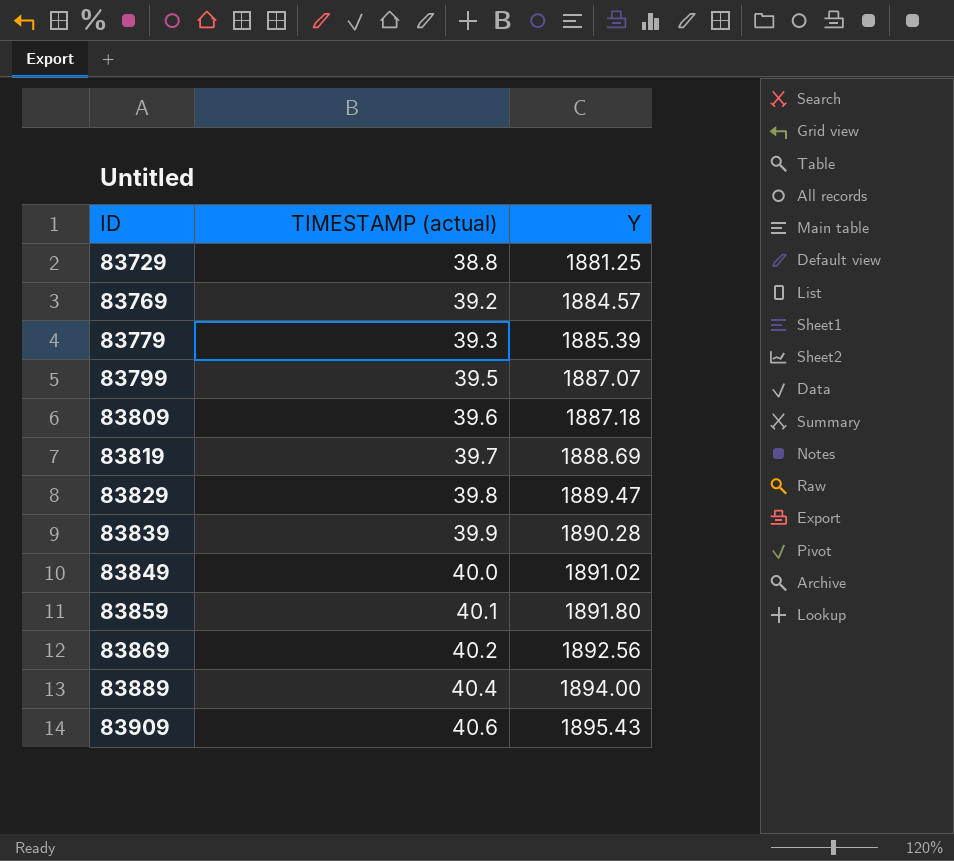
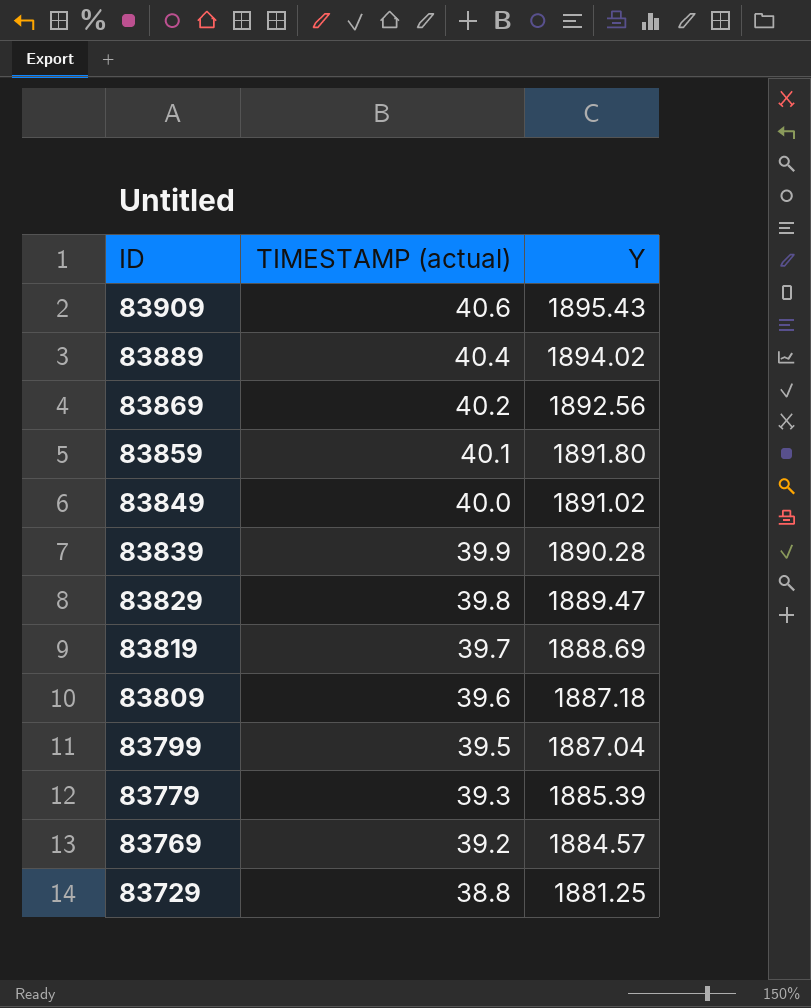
row order: ID ascending -> ID descending
83889 | Y: 1894.00 -> 1894.02
83799 | Y: 1887.07 -> 1887.04

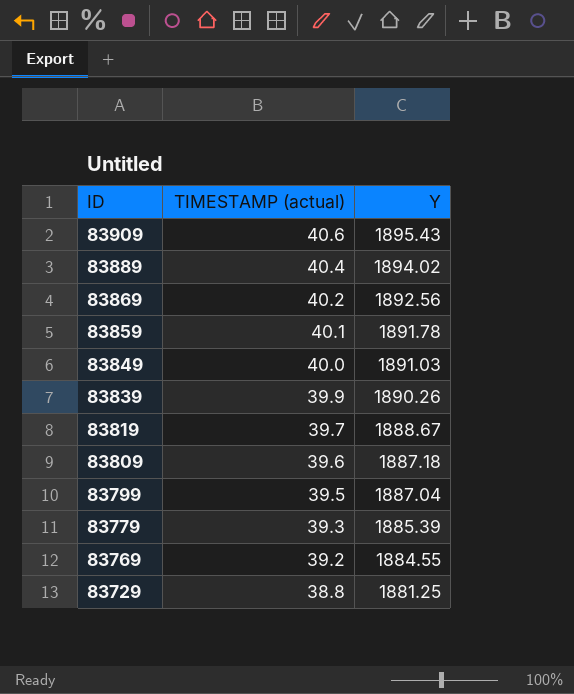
row 83829: 39.8 | 1889.47 -> none
83859 | Y: 1891.80 -> 1891.78
83849 | Y: 1891.02 -> 1891.03
83839 | Y: 1890.28 -> 1890.26
83819 | Y: 1888.69 -> 1888.67
83769 | Y: 1884.57 -> 1884.55

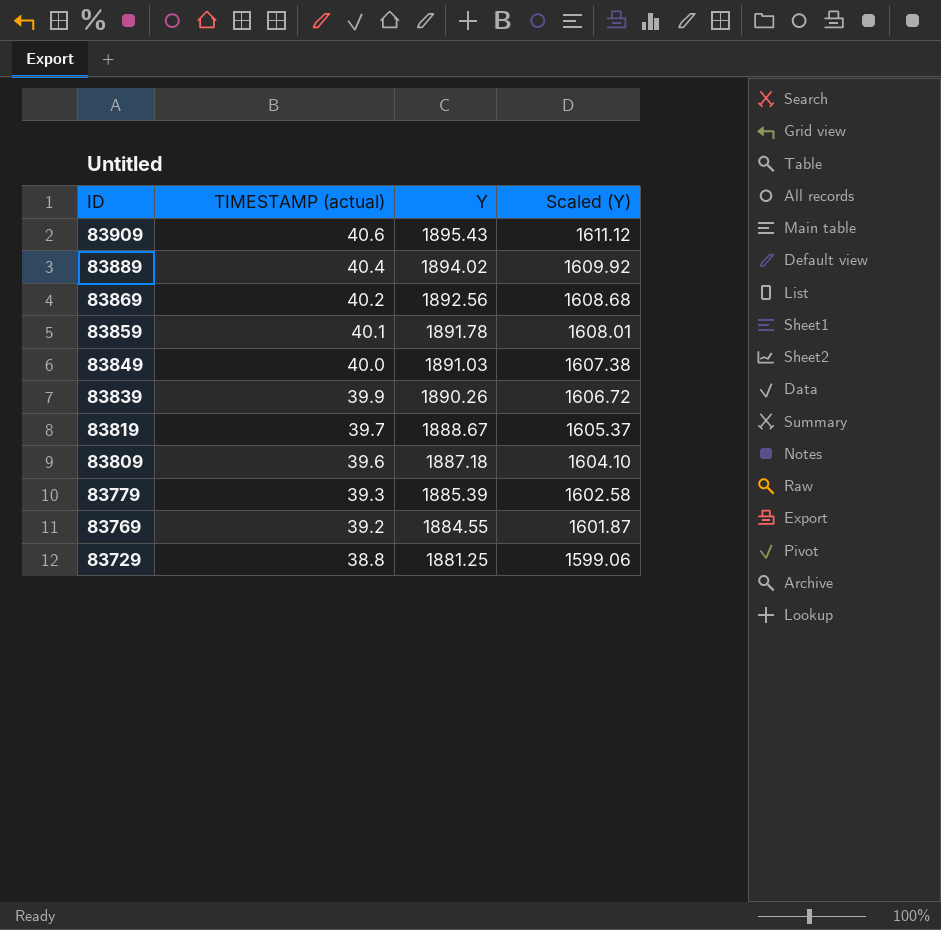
column Scaled (Y) | formula: none -> [Y] * 0.85
row 83799: 39.5 | 1887.04 -> none

